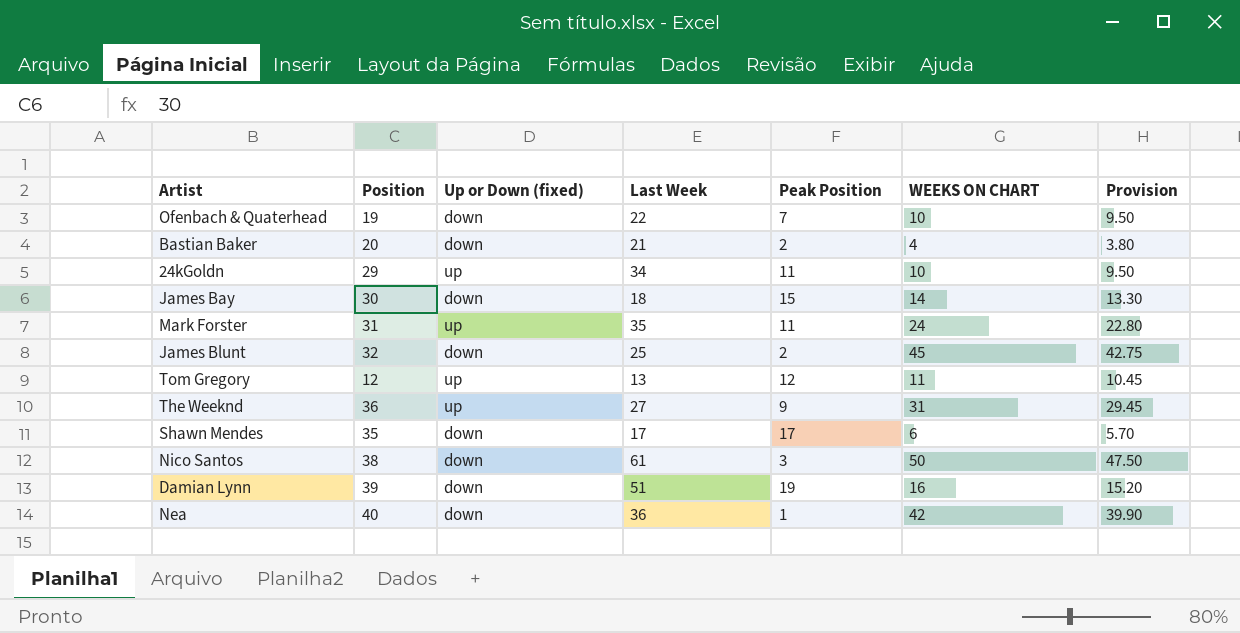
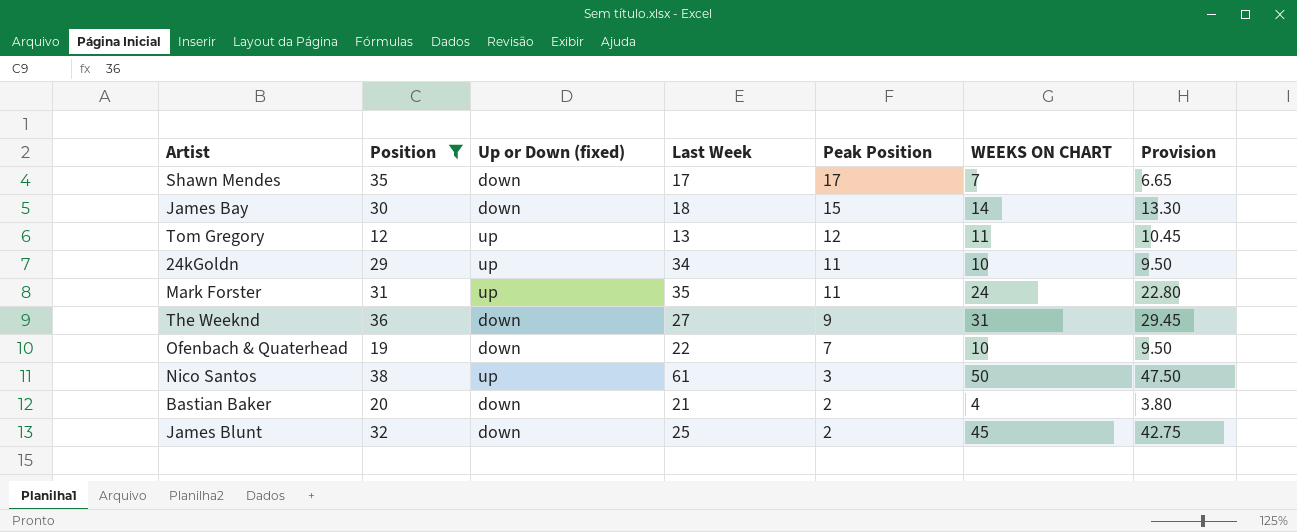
filter: none -> Position <= 38
row order: none -> Peak Position descending
Shawn Mendes | WEEKS ON CHART: 6 -> 7
Shawn Mendes | Provision: 5.70 -> 6.65
The Weeknd | Up or Down (fixed): up -> down
Nico Santos | Up or Down (fixed): down -> up

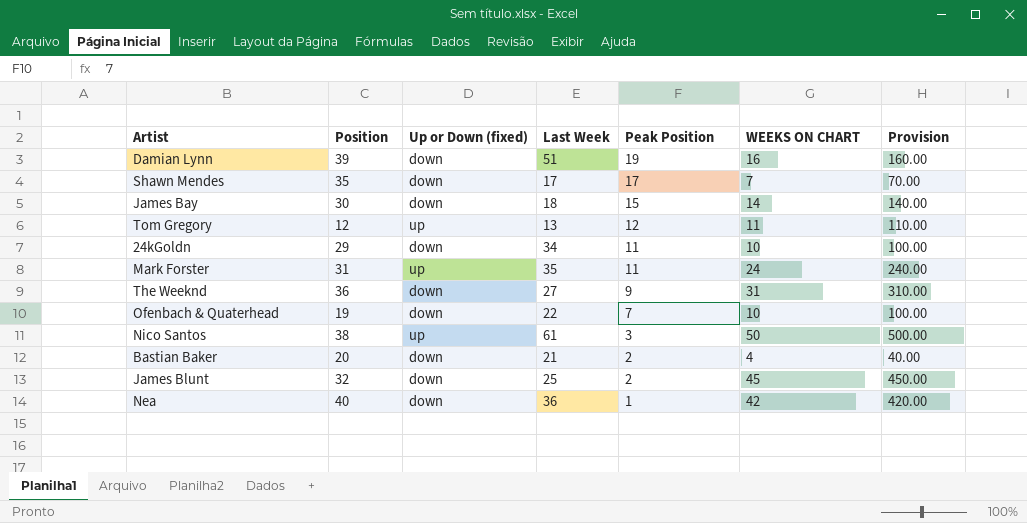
filter: Position <= 38 -> none
column Provision | formula: [WEEKS ON CHART] * 0.95 -> [WEEKS ON CHART] * 10
24kGoldn | Up or Down (fixed): up -> down

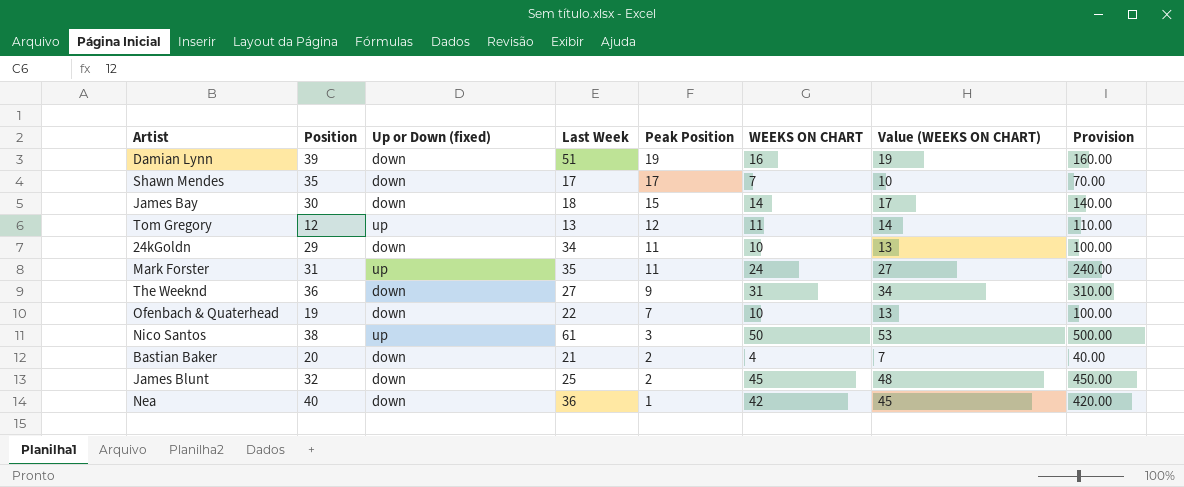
column Value (WEEKS ON CHART) | formula: none -> [WEEKS ON CHART] + 3

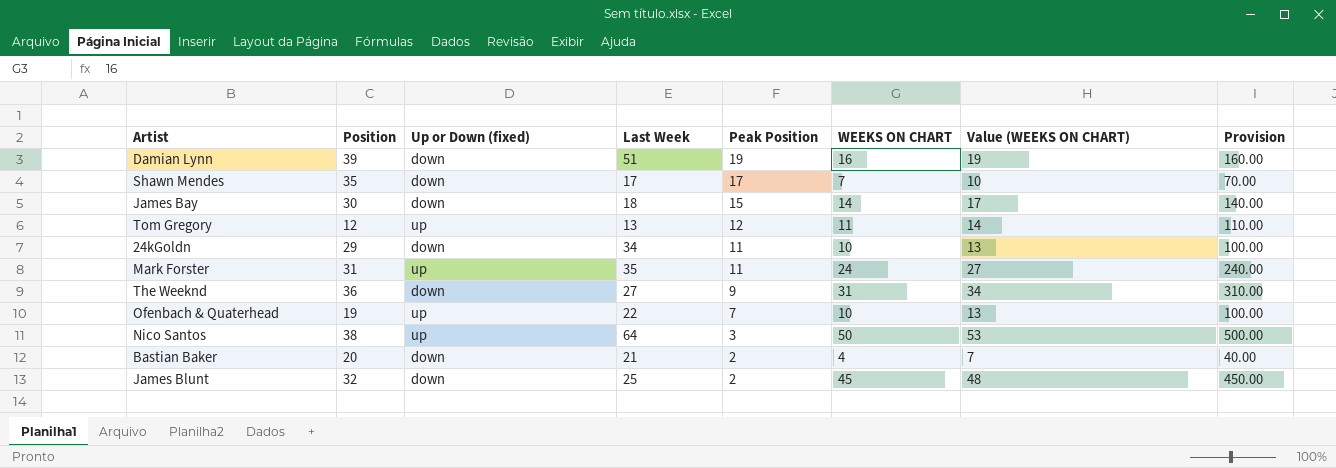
row Nea: 40 | down | 36 | 1 | 42 | 45 | 420.00 -> none
Ofenbach & Quaterhead | Up or Down (fixed): down -> up
Nico Santos | Last Week: 61 -> 64

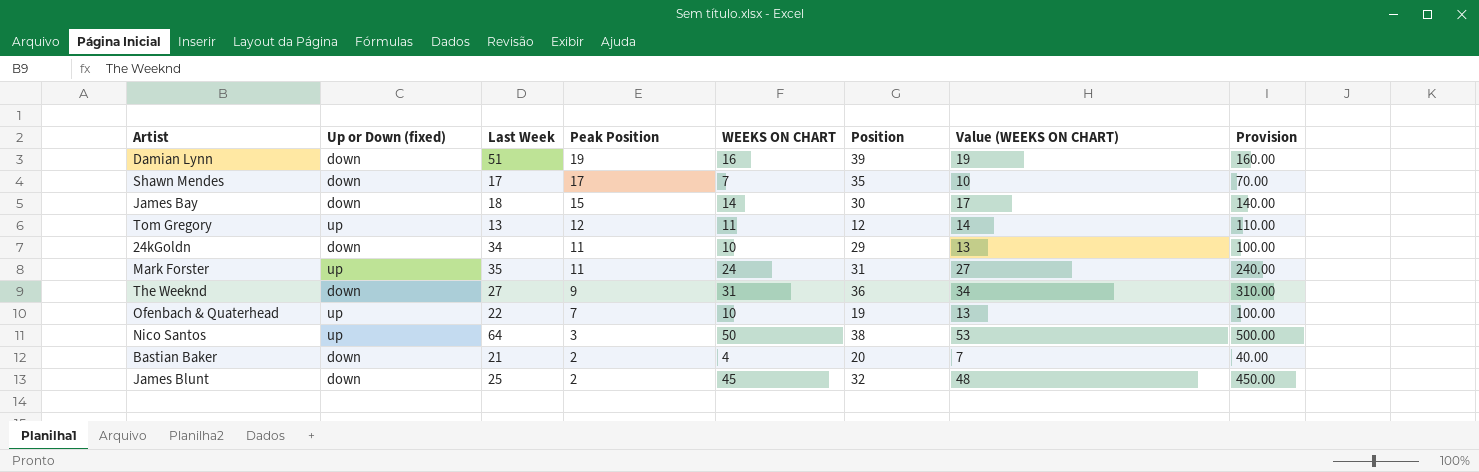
column Position | position: 2 -> 6

